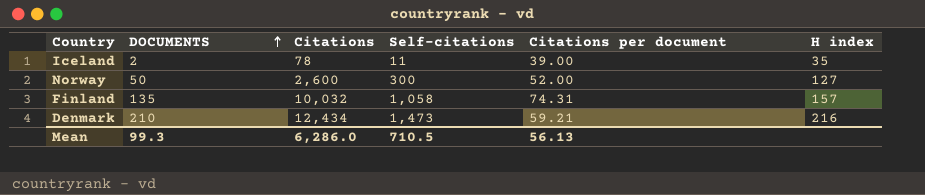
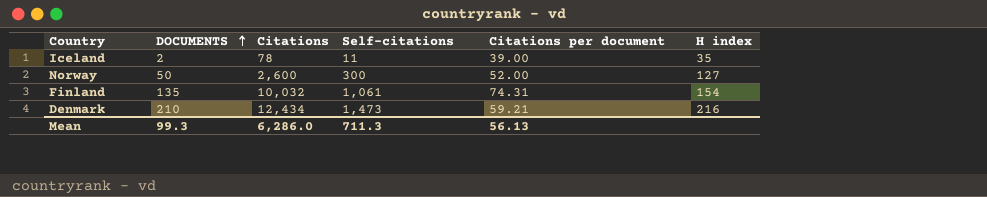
Finland | Self-citations: 1,058 -> 1,061
Finland | H index: 157 -> 154
Mean | Self-citations: 710.5 -> 711.3

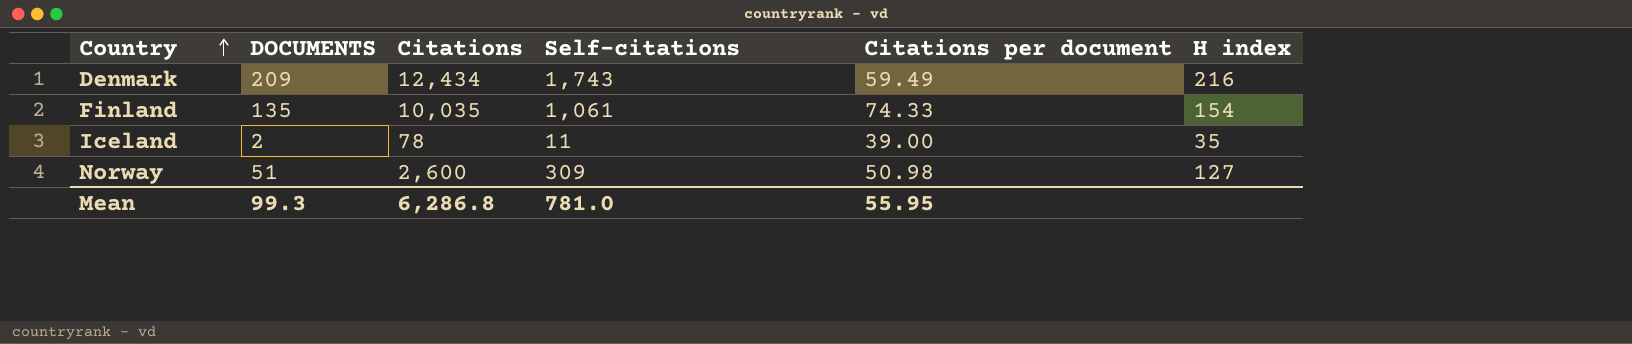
row order: DOCUMENTS ascending -> Country ascending
Denmark | DOCUMENTS: 210 -> 209
Denmark | Self-citations: 1,473 -> 1,743
Denmark | Citations per document: 59.21 -> 59.49
Finland | Citations: 10,032 -> 10,035
Finland | Citations per document: 74.31 -> 74.33
Norway | DOCUMENTS: 50 -> 51
Norway | Self-citations: 300 -> 309
Norway | Citations per document: 52.00 -> 50.98
Mean | Citations: 6,286.0 -> 6,286.8
Mean | Self-citations: 711.3 -> 781.0
Mean | Citations per document: 56.13 -> 55.95

